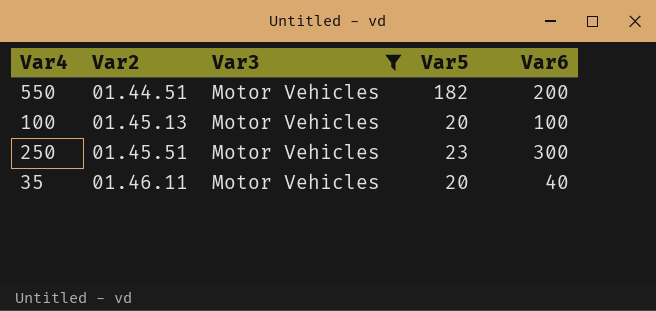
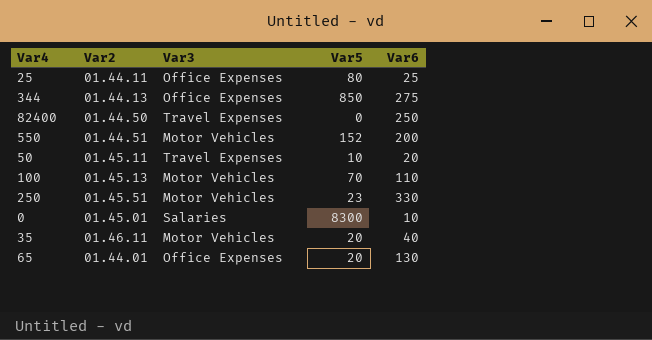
filter: Var3 = Motor Vehicles -> none
550 | Var5: 182 -> 152
100 | Var5: 20 -> 70
100 | Var6: 100 -> 110
250 | Var6: 300 -> 330

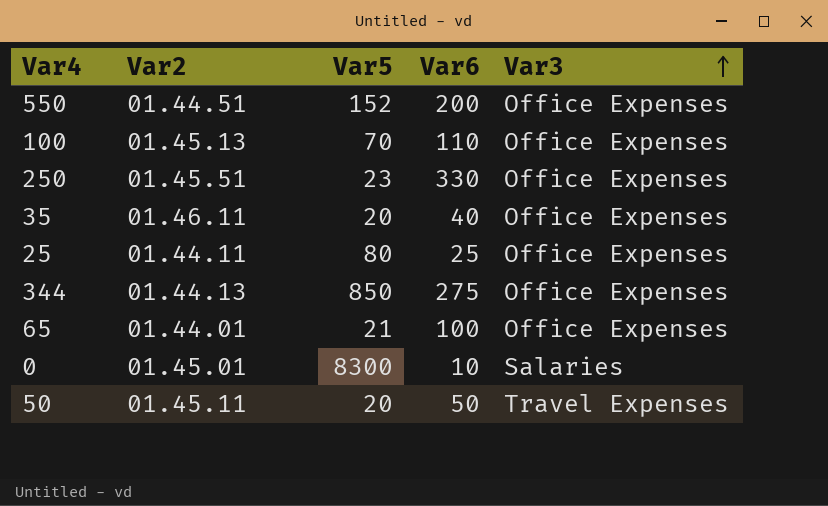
row order: none -> Var3 ascending
column Var3 | position: 3 -> 5
row 82400: 01.44.50 | Travel Expenses | 0 | 250 -> none
550 | Var3: Motor Vehicles -> Office Expenses
100 | Var3: Motor Vehicles -> Office Expenses
250 | Var3: Motor Vehicles -> Office Expenses
35 | Var3: Motor Vehicles -> Office Expenses
65 | Var5: 20 -> 21
65 | Var6: 130 -> 100
50 | Var5: 10 -> 20
50 | Var6: 20 -> 50

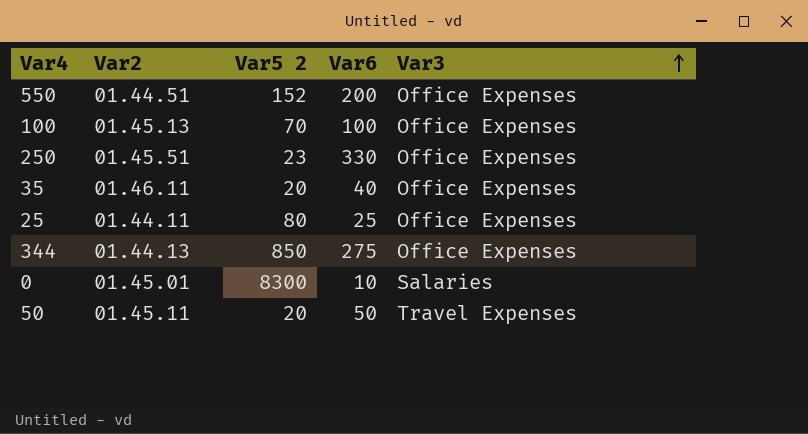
column name: Var5 -> Var5 2
row 65: 01.44.01 | 21 | 100 | Office Expenses -> none
100 | Var6: 110 -> 100

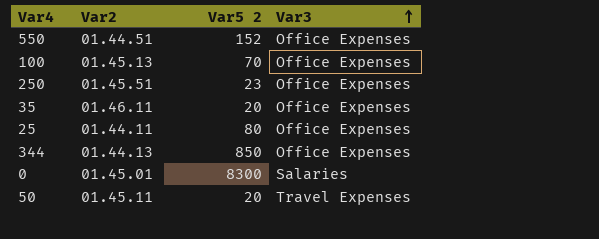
column Var6 | position: 4 -> none

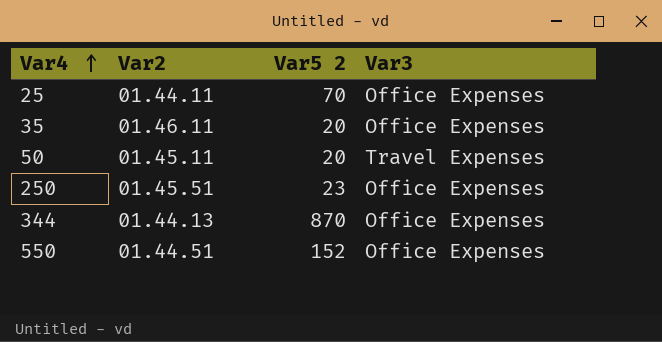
row order: Var3 ascending -> Var4 ascending
row 100: 01.45.13 | 70 | Office Expenses -> none
row 0: 01.45.01 | 8300 | Salaries -> none
25 | Var5 2: 80 -> 70
344 | Var5 2: 850 -> 870

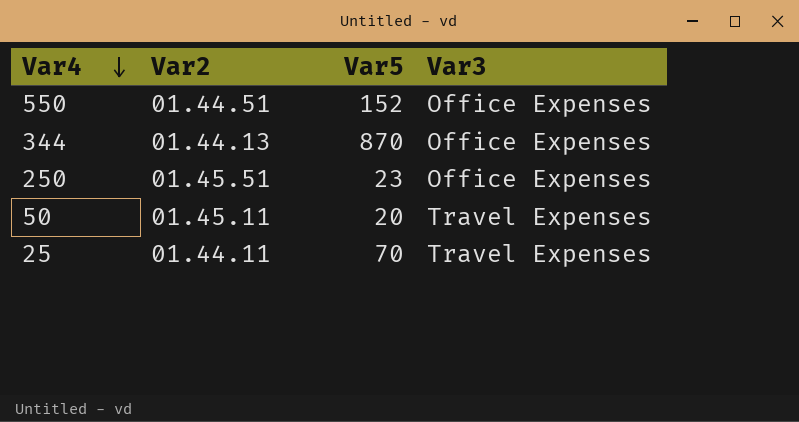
row order: Var4 ascending -> Var4 descending
column name: Var5 2 -> Var5
row 35: 01.46.11 | 20 | Office Expenses -> none
25 | Var3: Office Expenses -> Travel Expenses

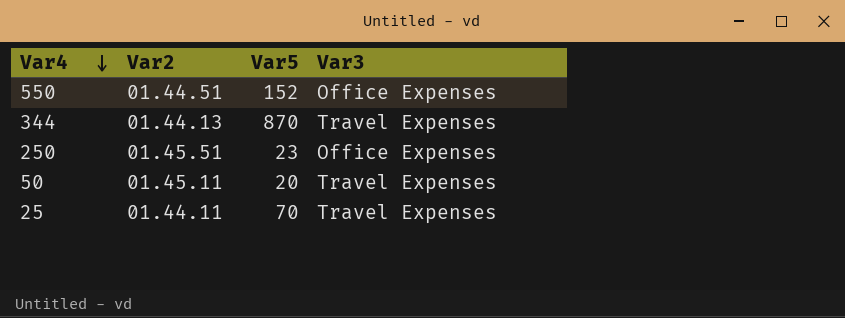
344 | Var3: Office Expenses -> Travel Expenses

